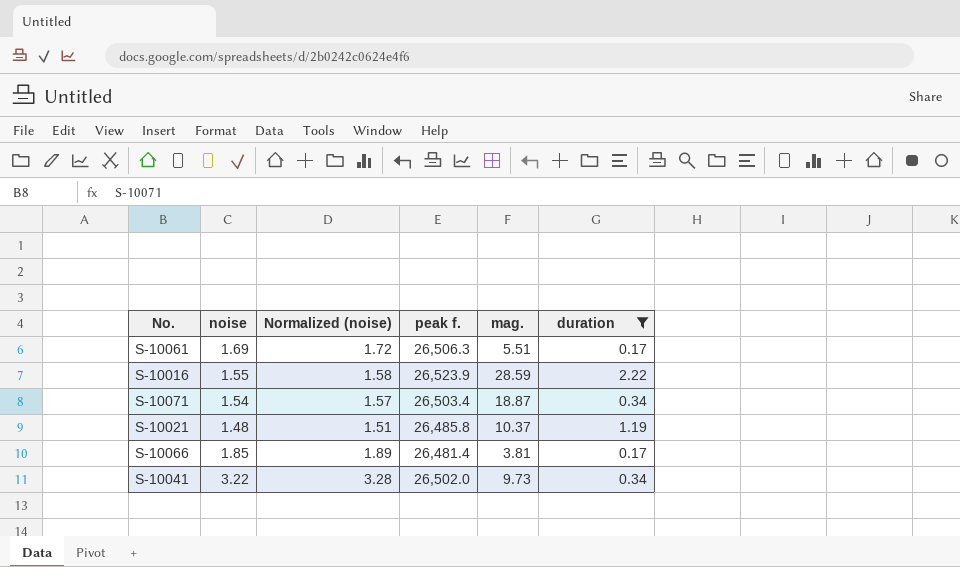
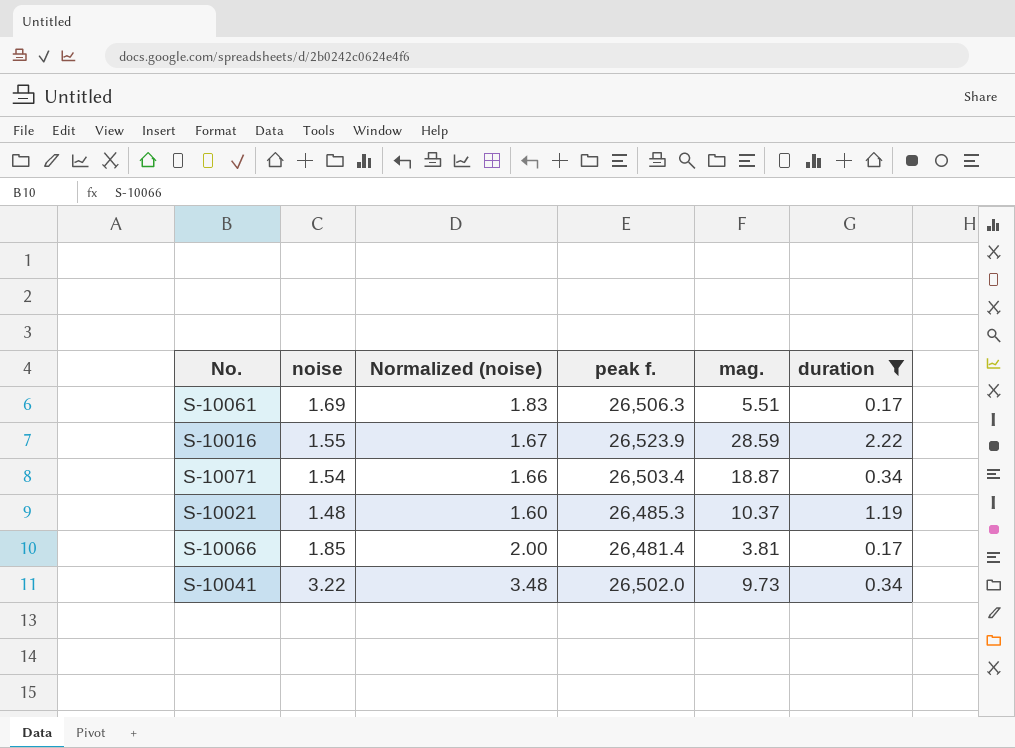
column Normalized (noise) | formula: [noise] * 1.02 -> [noise] * 1.08
S-10021 | peak f.: 26,485.8 -> 26,485.3

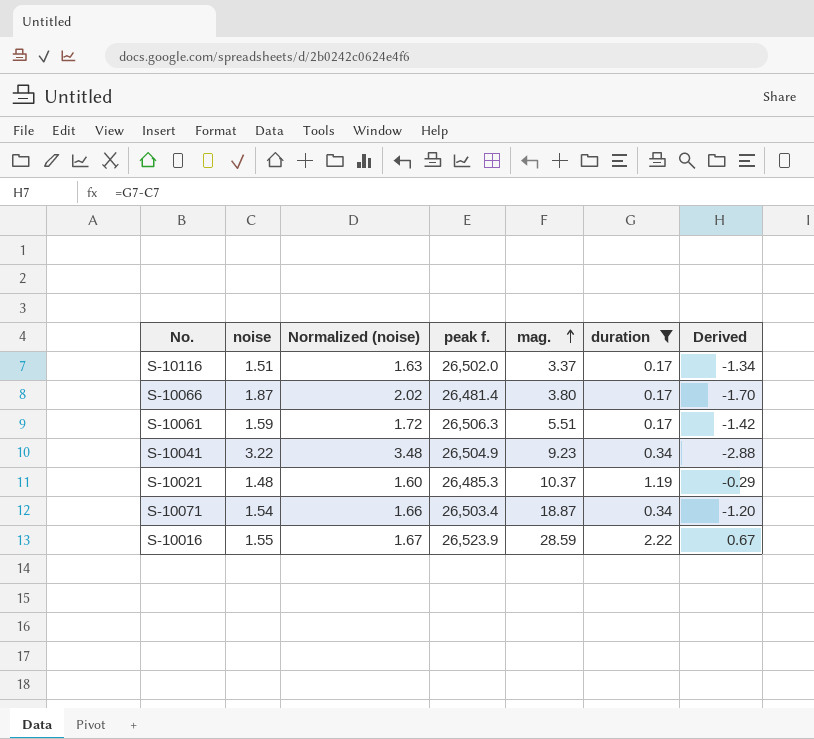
row order: none -> mag. ascending
column Derived | formula: none -> [duration] - [noise]
row S-10116: none -> 1.51 | 1.63 | 26,502.0 | 3.37 | 0.17 | -1.34
S-10066 | noise: 1.85 -> 1.87
S-10066 | Normalized (noise): 2.00 -> 2.02
S-10066 | mag.: 3.81 -> 3.80
S-10061 | noise: 1.69 -> 1.59
S-10061 | Normalized (noise): 1.83 -> 1.72
S-10041 | peak f.: 26,502.0 -> 26,504.9
S-10041 | mag.: 9.73 -> 9.23

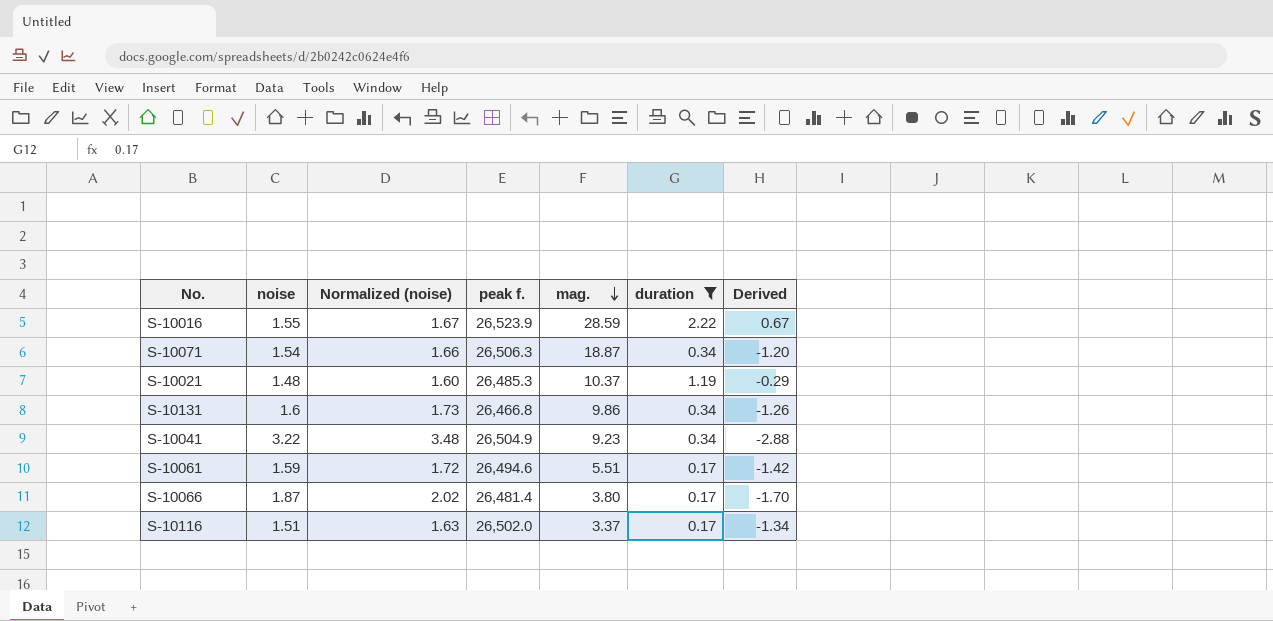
row order: mag. ascending -> mag. descending
S-10071 | peak f.: 26,503.4 -> 26,506.3
row S-10131: none -> 1.6 | 1.73 | 26,466.8 | 9.86 | 0.34 | -1.26
S-10061 | peak f.: 26,506.3 -> 26,494.6

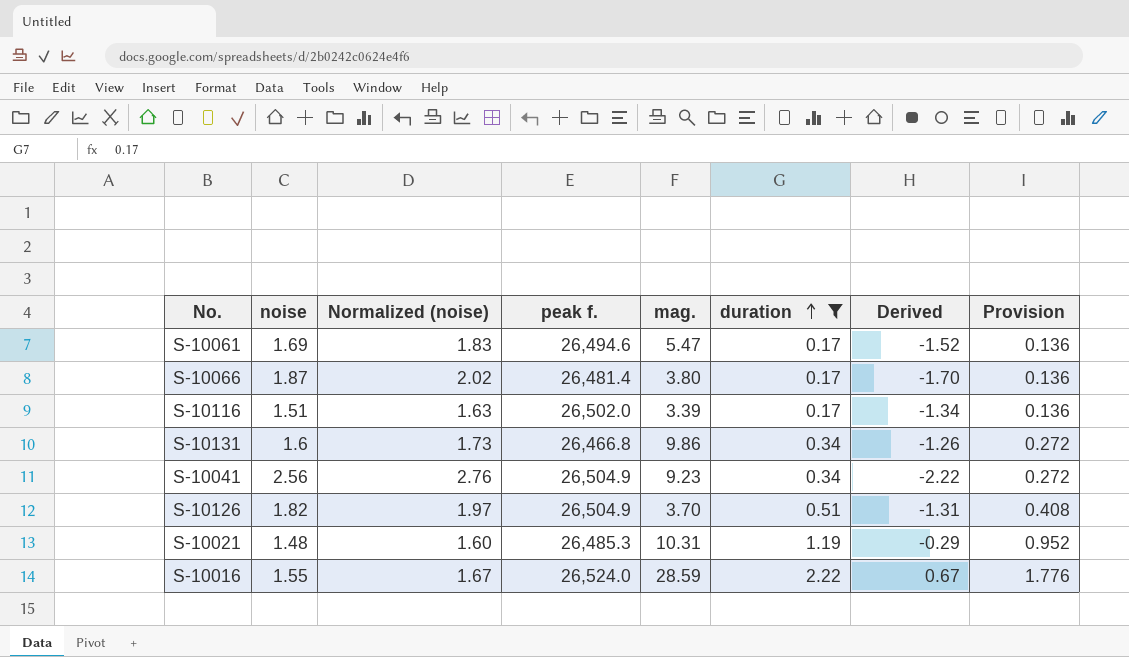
row order: mag. descending -> duration ascending
column Provision | formula: none -> [duration] * 0.8
row S-10071: 1.54 | 1.66 | 26,506.3 | 18.87 | 0.34 | -1.20 -> none
S-10061 | noise: 1.59 -> 1.69
S-10061 | Normalized (noise): 1.72 -> 1.83
S-10061 | mag.: 5.51 -> 5.47
S-10061 | Derived: -1.42 -> -1.52
S-10116 | mag.: 3.37 -> 3.39
S-10041 | noise: 3.22 -> 2.56
S-10041 | Normalized (noise): 3.48 -> 2.76
S-10041 | Derived: -2.88 -> -2.22
row S-10126: none -> 1.82 | 1.97 | 26,504.9 | 3.70 | 0.51 | -1.31 | 0.408
S-10021 | mag.: 10.37 -> 10.31
S-10016 | peak f.: 26,523.9 -> 26,524.0

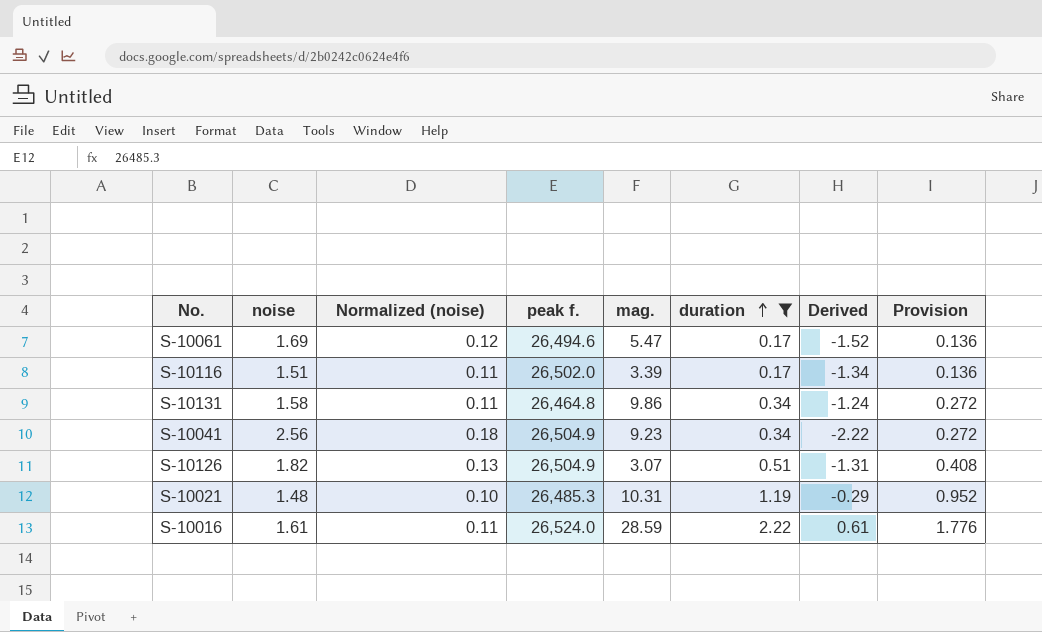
column Normalized (noise) | formula: [noise] * 1.08 -> [noise] * 0.07
row S-10066: 1.87 | 2.02 | 26,481.4 | 3.80 | 0.17 | -1.70 | 0.136 -> none
S-10131 | noise: 1.6 -> 1.58
S-10131 | peak f.: 26,466.8 -> 26,464.8
S-10131 | Derived: -1.26 -> -1.24
S-10126 | mag.: 3.70 -> 3.07
S-10016 | noise: 1.55 -> 1.61
S-10016 | Derived: 0.67 -> 0.61

